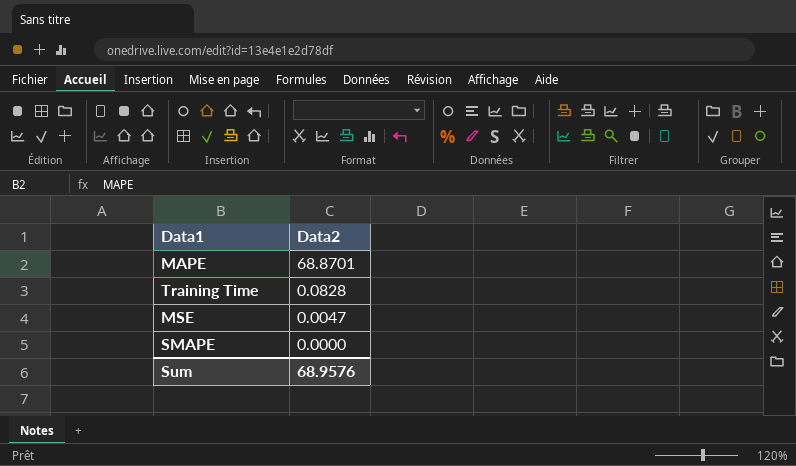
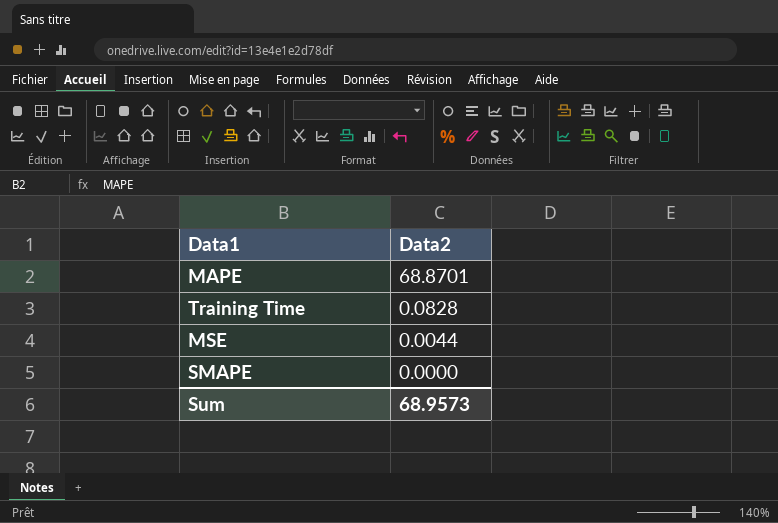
MSE | Data2: 0.0047 -> 0.0044
Sum | Data2: 68.9576 -> 68.9573

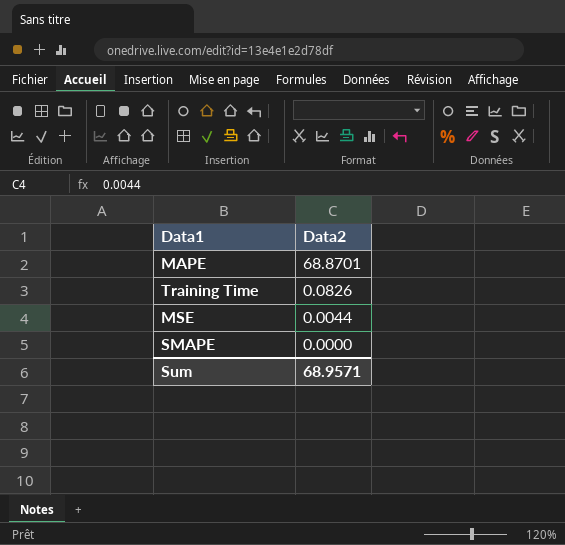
Training Time | Data2: 0.0828 -> 0.0826
Sum | Data2: 68.9573 -> 68.9571

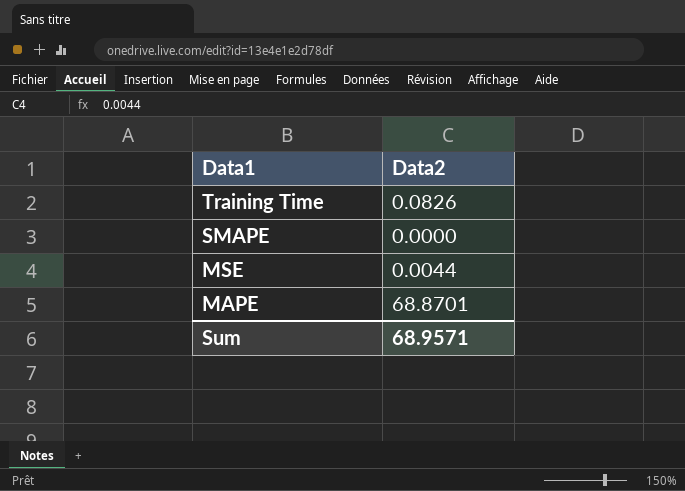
row order: Data2 descending -> Data1 descending

